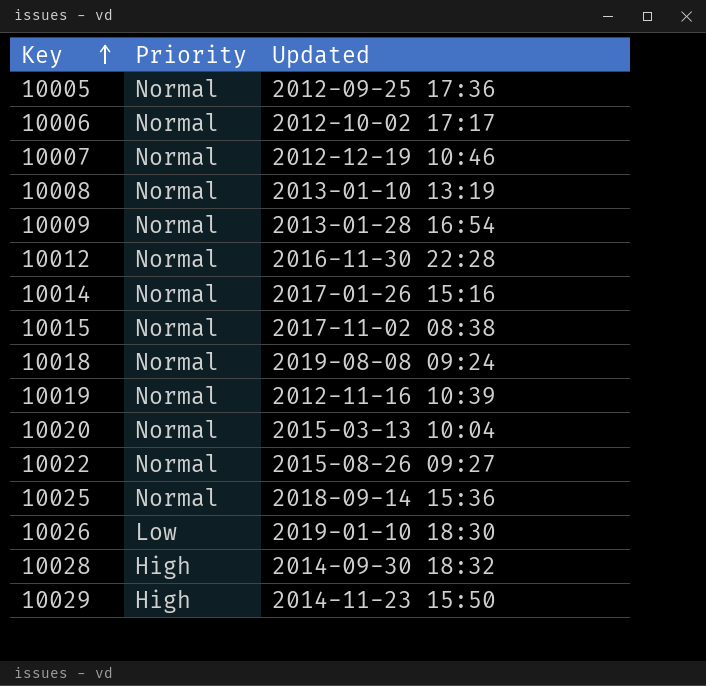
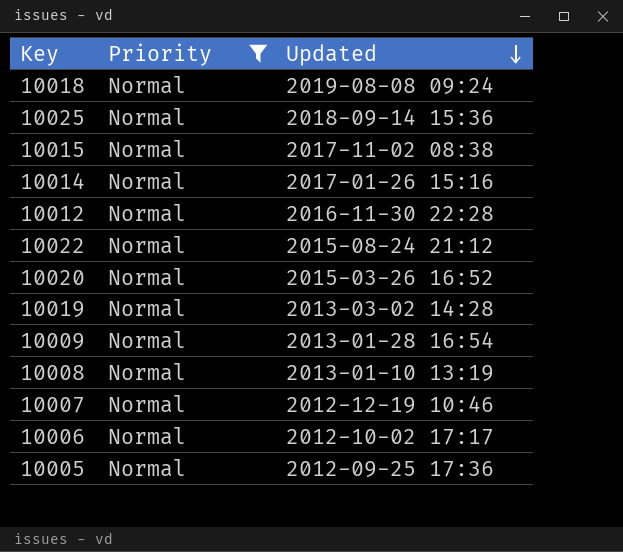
filter: none -> Priority = Normal
row order: Key ascending -> Updated descending
10022 | Updated: 2015-08-26 09:27 -> 2015-08-24 21:12
10020 | Updated: 2015-03-13 10:04 -> 2015-03-26 16:52
10019 | Updated: 2012-11-16 10:39 -> 2013-03-02 14:28

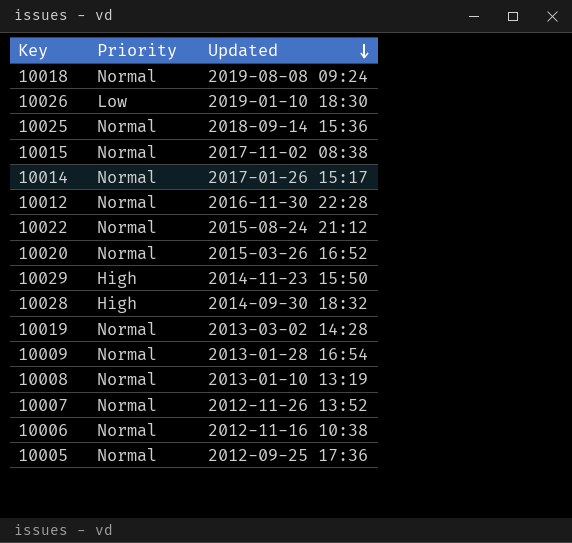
filter: Priority = Normal -> none
10014 | Updated: 2017-01-26 15:16 -> 2017-01-26 15:17
10007 | Updated: 2012-12-19 10:46 -> 2012-11-26 13:52
10006 | Updated: 2012-10-02 17:17 -> 2012-11-16 10:38

